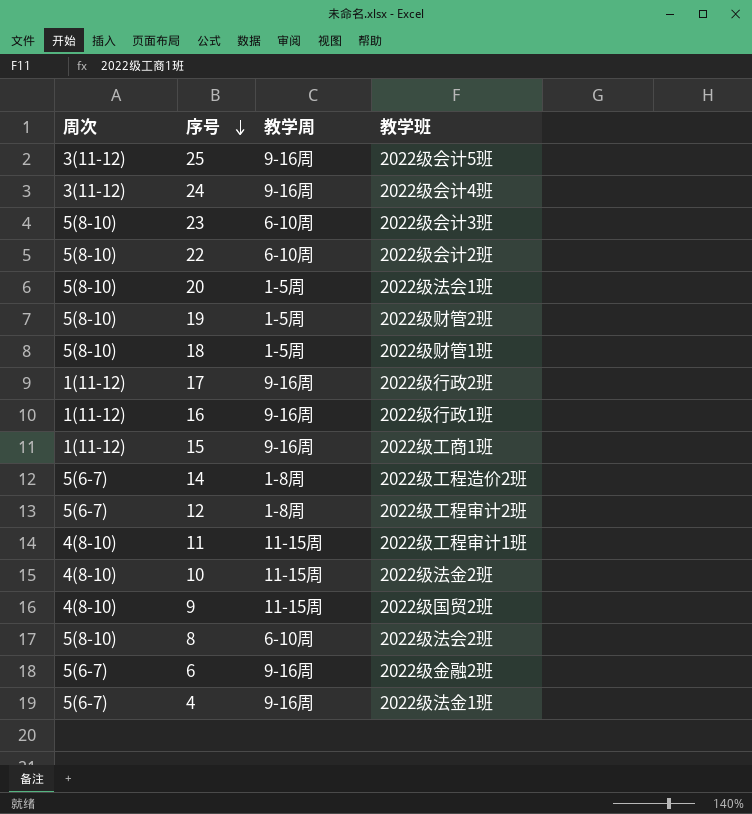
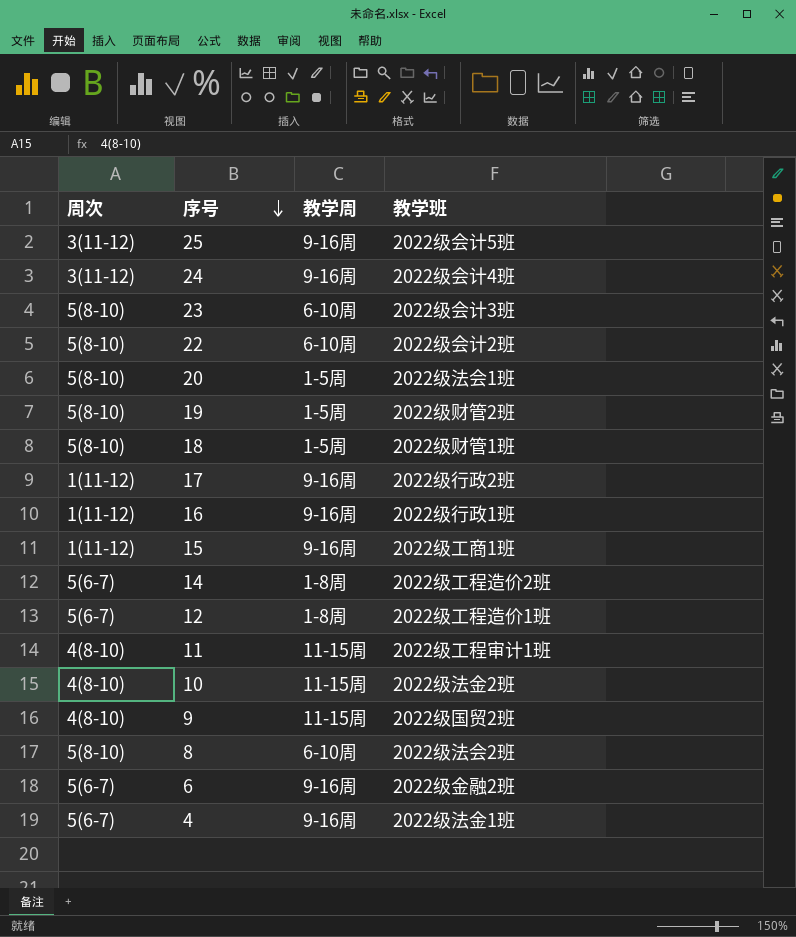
12 | 教学班: 2022级工程审计2班 -> 2022级工程造价1班

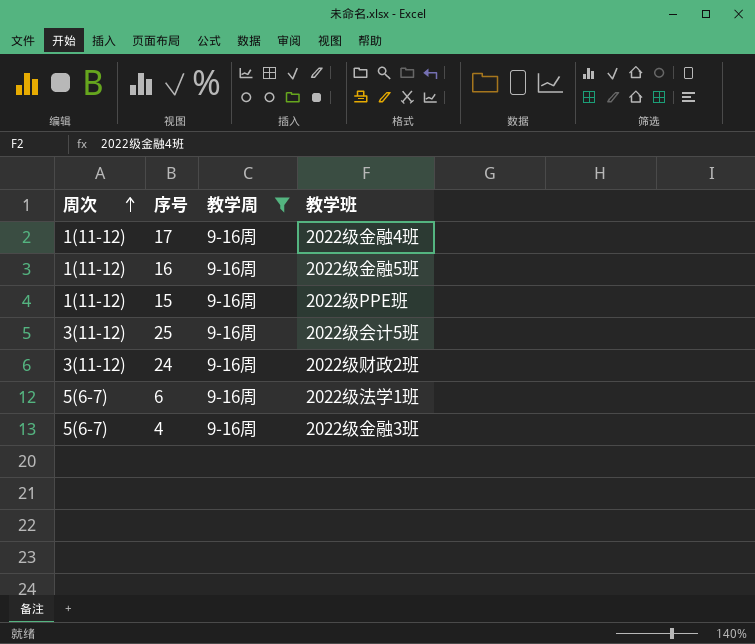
filter: none -> 教学周 = 9-16周
row order: 序号 descending -> 周次 ascending
17 | 教学班: 2022级行政2班 -> 2022级金融4班
16 | 教学班: 2022级行政1班 -> 2022级金融5班
15 | 教学班: 2022级工商1班 -> 2022级PPE班
24 | 教学班: 2022级会计4班 -> 2022级财政2班
6 | 教学班: 2022级金融2班 -> 2022级法学1班
4 | 教学班: 2022级法金1班 -> 2022级金融3班

